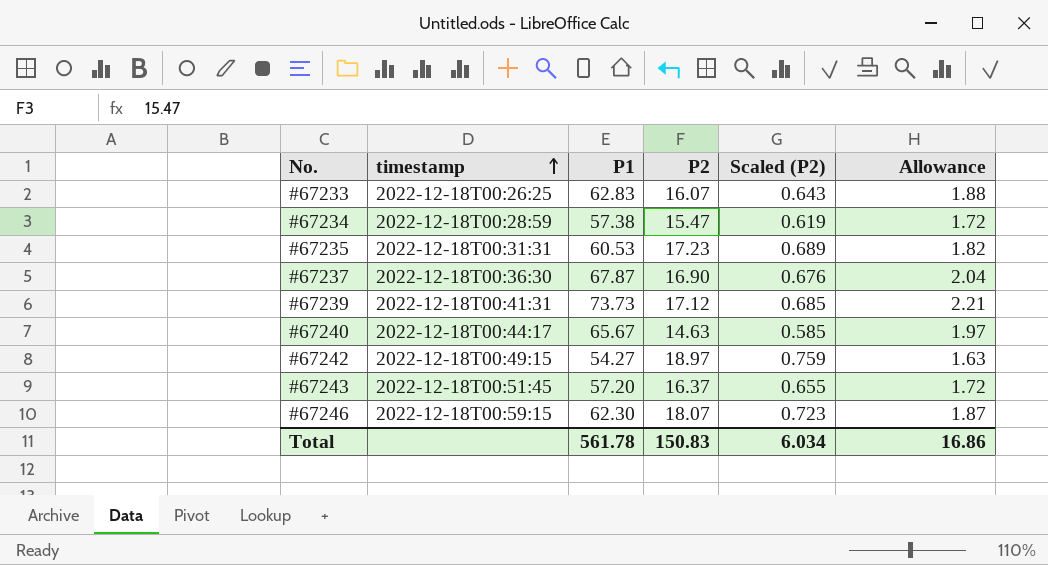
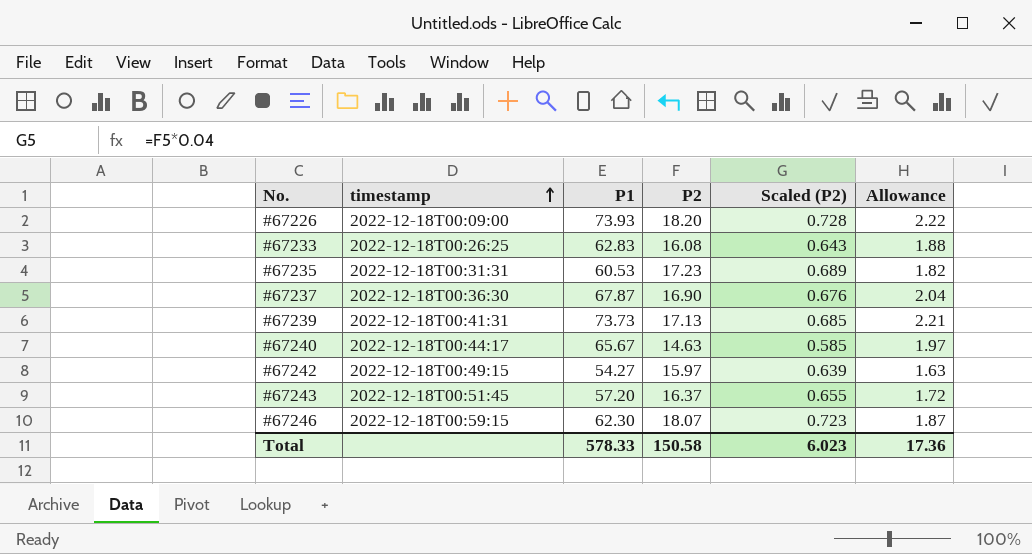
row #67234: 2022-12-18T00:28:59 | 57.38 | 15.47 | 0.619 | 1.72 -> none
row #67226: none -> 2022-12-18T00:09:00 | 73.93 | 18.20 | 0.728 | 2.22
#67233 | P2: 16.07 -> 16.08
#67239 | P2: 17.12 -> 17.13
#67242 | P2: 18.97 -> 15.97
#67242 | Scaled (P2): 0.759 -> 0.639
Total | P1: 561.78 -> 578.33
Total | P2: 150.83 -> 150.58
Total | Scaled (P2): 6.034 -> 6.023
Total | Allowance: 16.86 -> 17.36

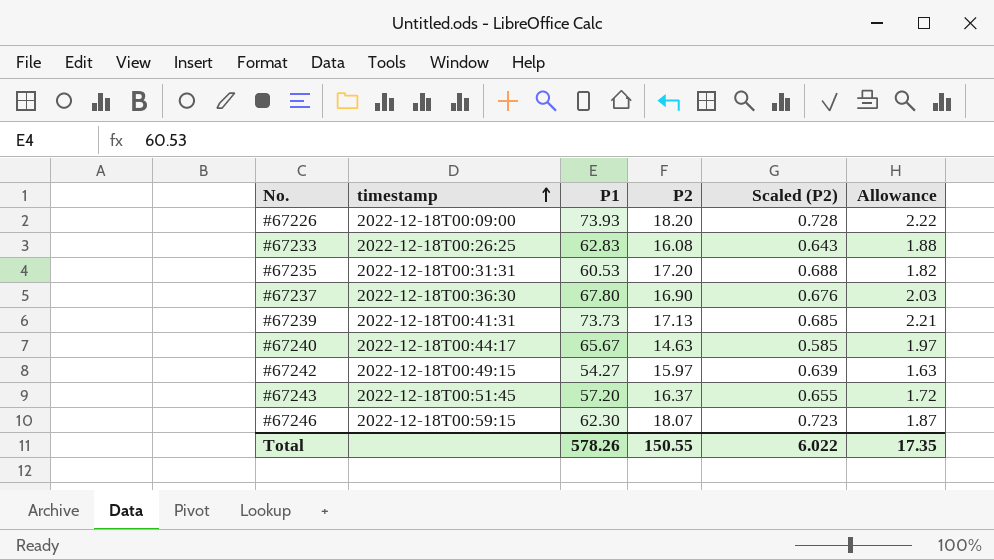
#67235 | P2: 17.23 -> 17.20
#67235 | Scaled (P2): 0.689 -> 0.688
#67237 | P1: 67.87 -> 67.80
#67237 | Allowance: 2.04 -> 2.03
Total | P1: 578.33 -> 578.26
Total | P2: 150.58 -> 150.55
Total | Scaled (P2): 6.023 -> 6.022
Total | Allowance: 17.36 -> 17.35

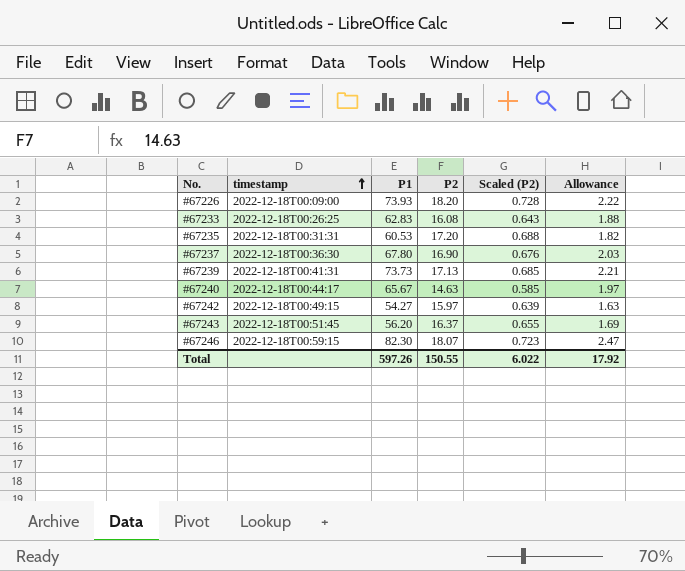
#67243 | P1: 57.20 -> 56.20
#67243 | Allowance: 1.72 -> 1.69
#67246 | P1: 62.30 -> 82.30
#67246 | Allowance: 1.87 -> 2.47
Total | P1: 578.26 -> 597.26
Total | Allowance: 17.35 -> 17.92

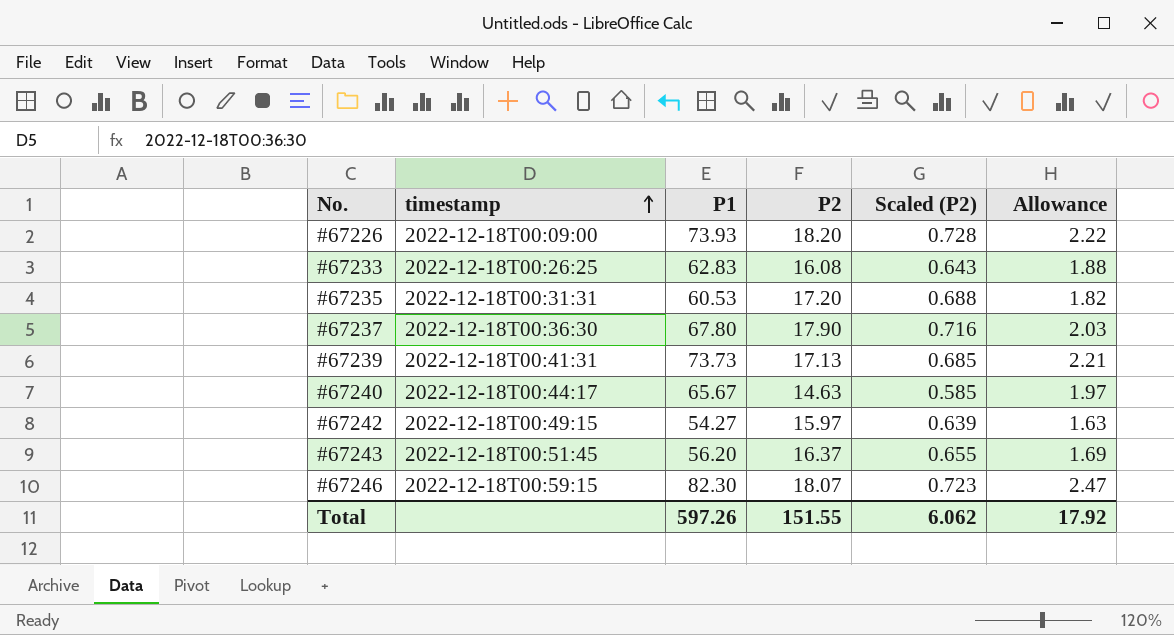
#67237 | P2: 16.90 -> 17.90
#67237 | Scaled (P2): 0.676 -> 0.716
Total | P2: 150.55 -> 151.55
Total | Scaled (P2): 6.022 -> 6.062

